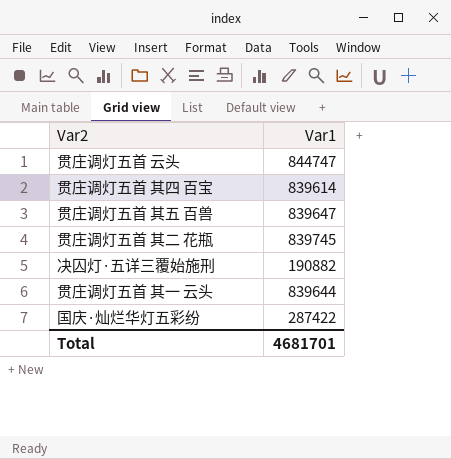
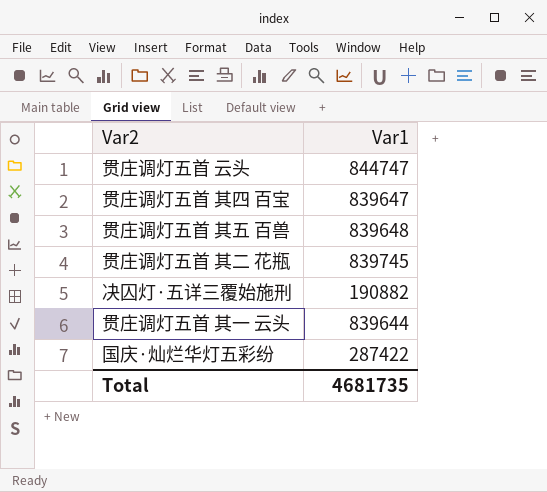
贯庄调灯五首 其四 百宝 | Var1: 839614 -> 839647
贯庄调灯五首 其五 百兽 | Var1: 839647 -> 839648
Total | Var1: 4681701 -> 4681735

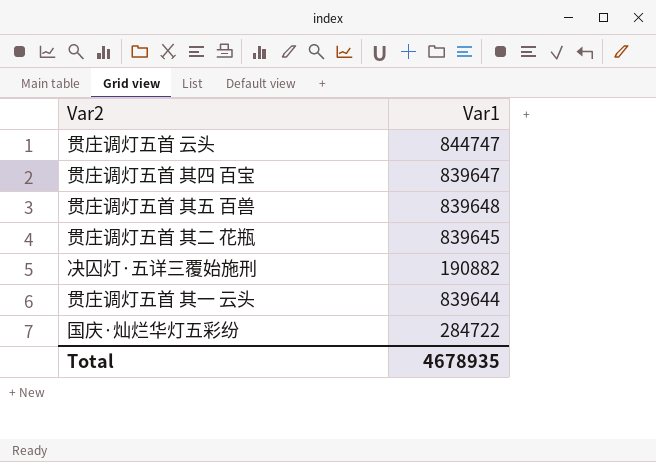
贯庄调灯五首 其二 花瓶 | Var1: 839745 -> 839645
国庆·灿烂华灯五彩纷 | Var1: 287422 -> 284722
Total | Var1: 4681735 -> 4678935

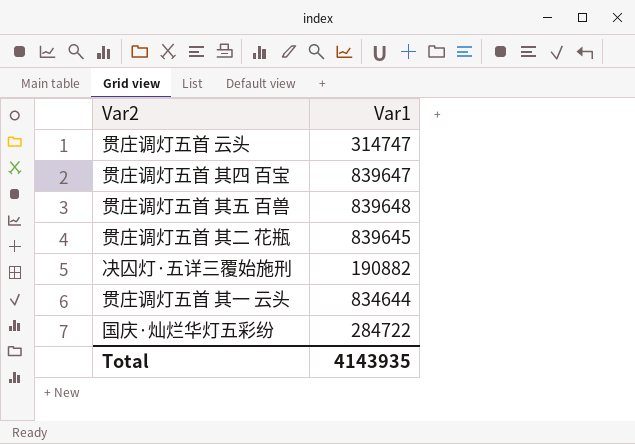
贯庄调灯五首 云头 | Var1: 844747 -> 314747
贯庄调灯五首 其一 云头 | Var1: 839644 -> 834644
Total | Var1: 4678935 -> 4143935

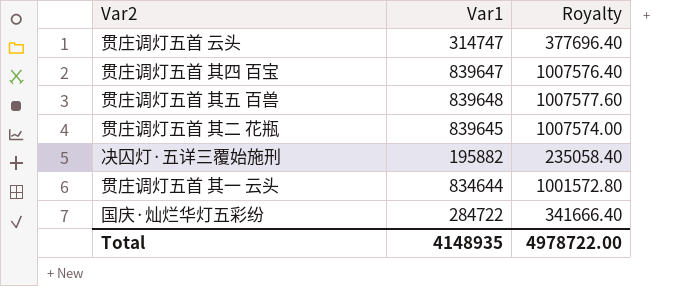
column Royalty | formula: none -> [Var1] * 1.2
决囚灯·五详三覆始施刑 | Var1: 190882 -> 195882
Total | Var1: 4143935 -> 4148935

